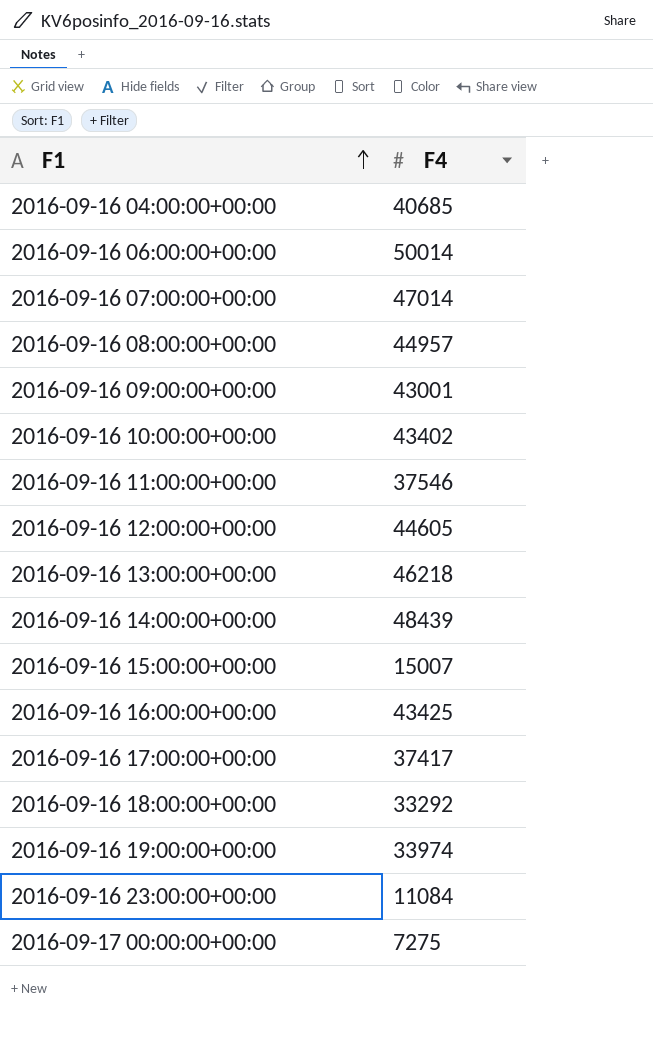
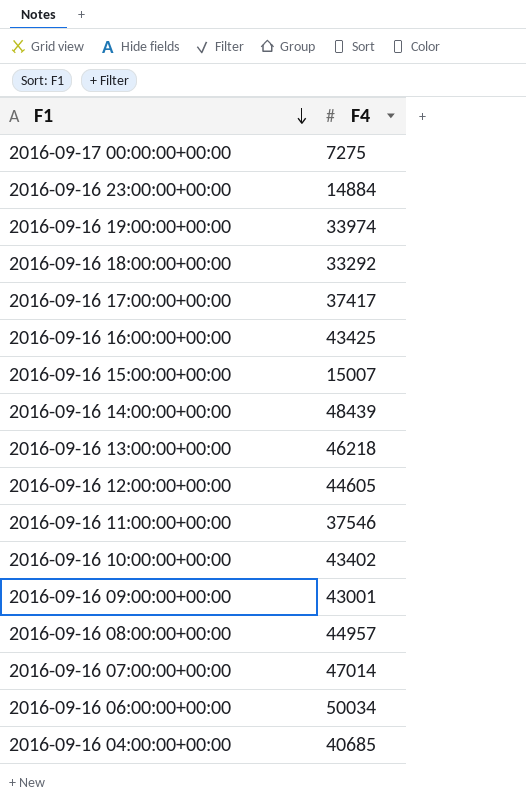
row order: F1 ascending -> F1 descending
2016-09-16 23:00:00+00:00 | F4: 11084 -> 14884
2016-09-16 06:00:00+00:00 | F4: 50014 -> 50034

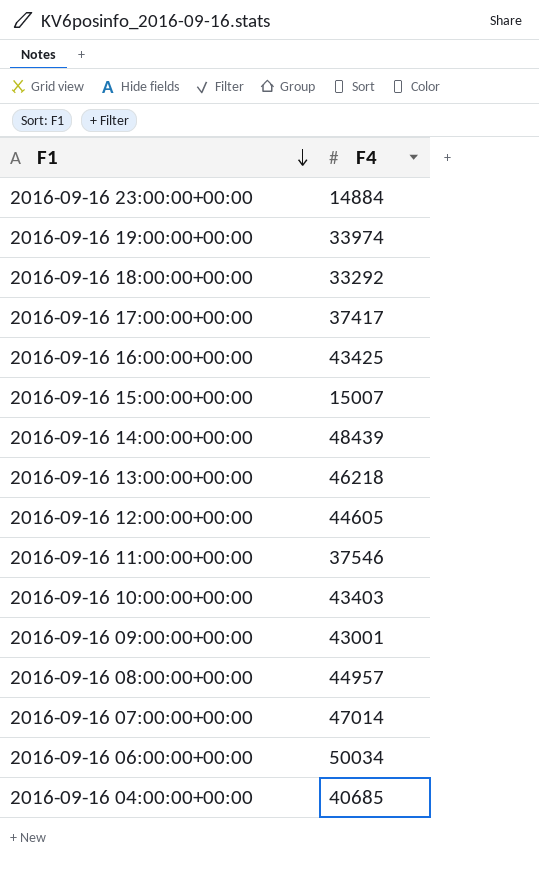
row 2016-09-17 00:00:00+00:00: 7275 -> none
2016-09-16 10:00:00+00:00 | F4: 43402 -> 43403

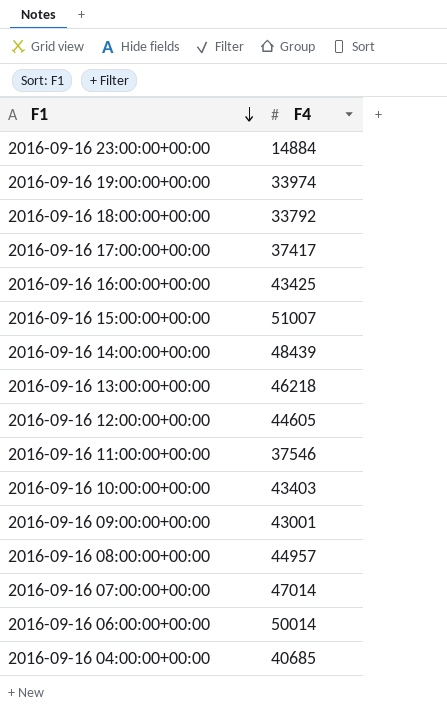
2016-09-16 18:00:00+00:00 | F4: 33292 -> 33792
2016-09-16 15:00:00+00:00 | F4: 15007 -> 51007
2016-09-16 06:00:00+00:00 | F4: 50034 -> 50014

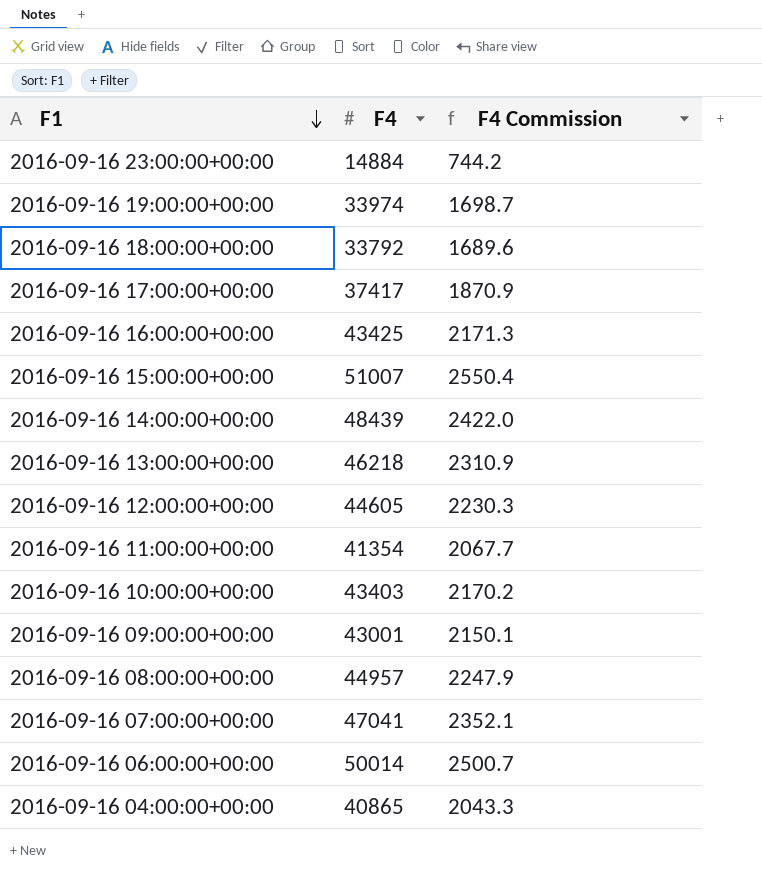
column F4 Commission | formula: none -> [F4] * 0.05
2016-09-16 11:00:00+00:00 | F4: 37546 -> 41354
2016-09-16 07:00:00+00:00 | F4: 47014 -> 47041
2016-09-16 04:00:00+00:00 | F4: 40685 -> 40865

